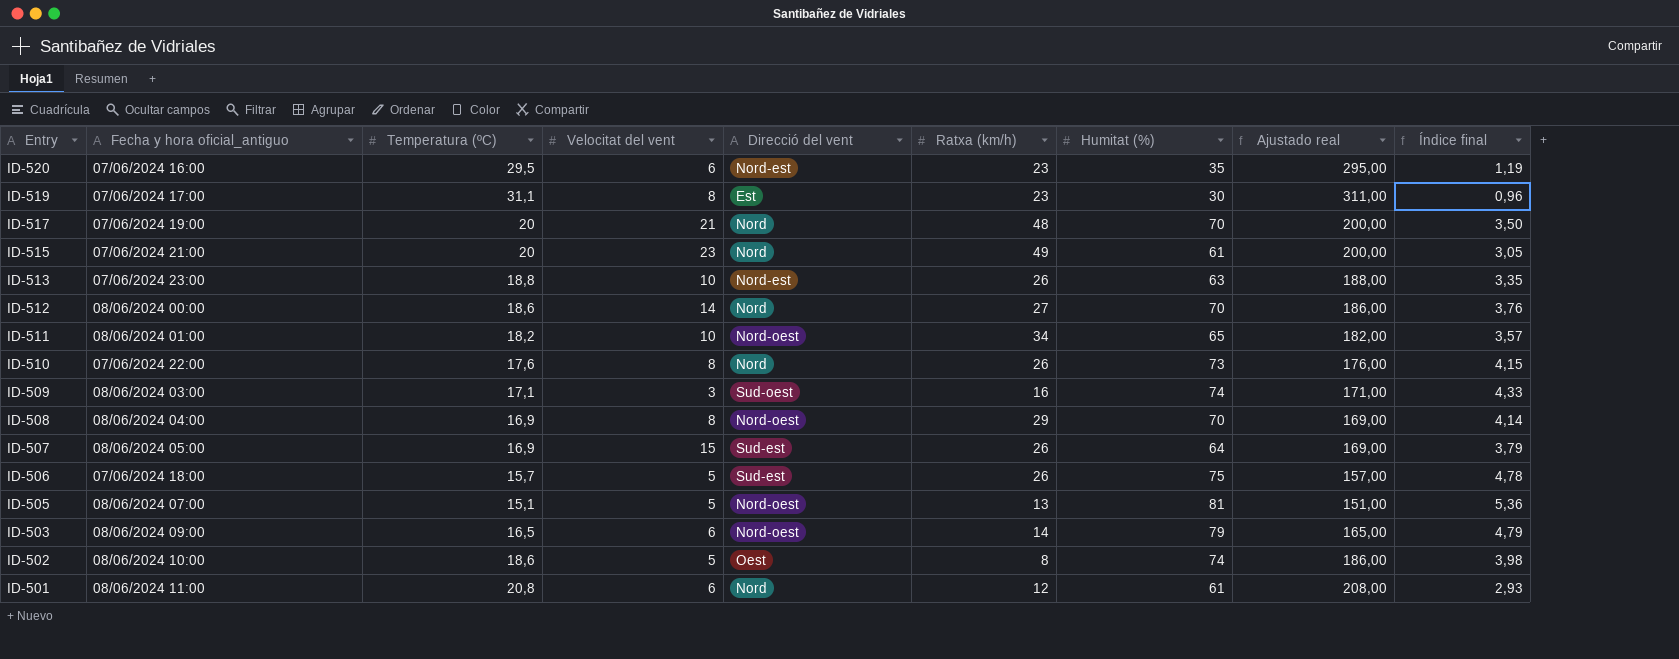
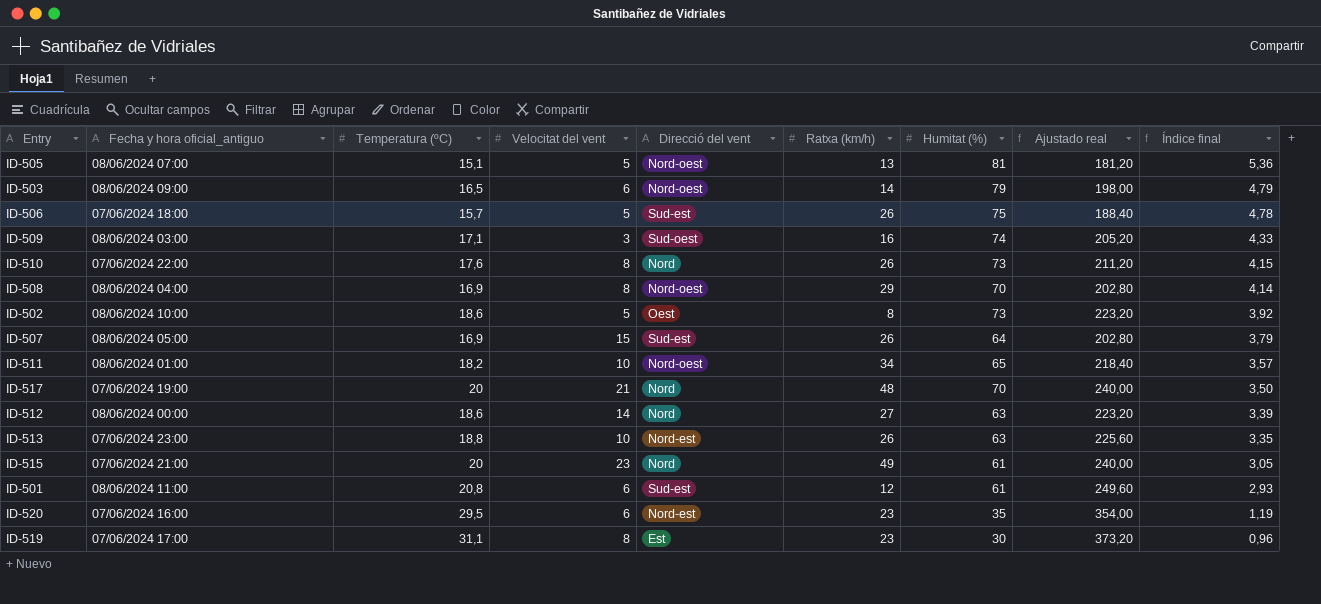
row order: Entry descending -> Índice final descending
column Ajustado real | formula: [Temperatura (ºC)] * 10 -> [Temperatura (ºC)] * 12
ID-502 | Humitat (%): 74 -> 73
ID-502 | Índice final: 3,98 -> 3,92
ID-512 | Humitat (%): 70 -> 63
ID-512 | Índice final: 3,76 -> 3,39
ID-501 | Direcció del vent: Nord -> Sud-est

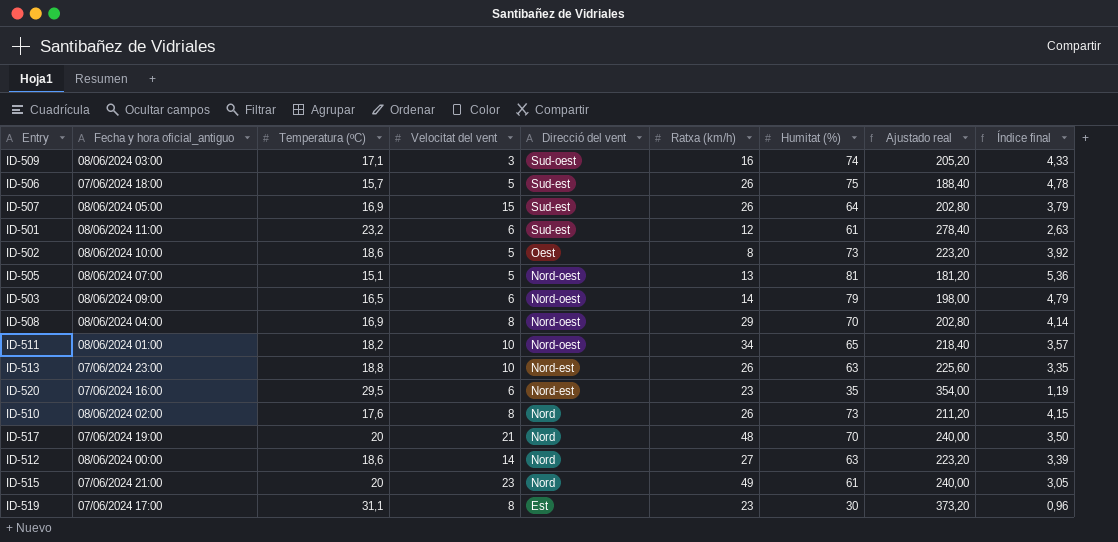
row order: Índice final descending -> Direcció del vent descending
ID-501 | Temperatura (ºC): 20,8 -> 23,2
ID-501 | Ajustado real: 249,60 -> 278,40
ID-501 | Índice final: 2,93 -> 2,63
ID-510 | Fecha y hora oficial_antiguo: 07/06/2024 22:00 -> 08/06/2024 02:00

